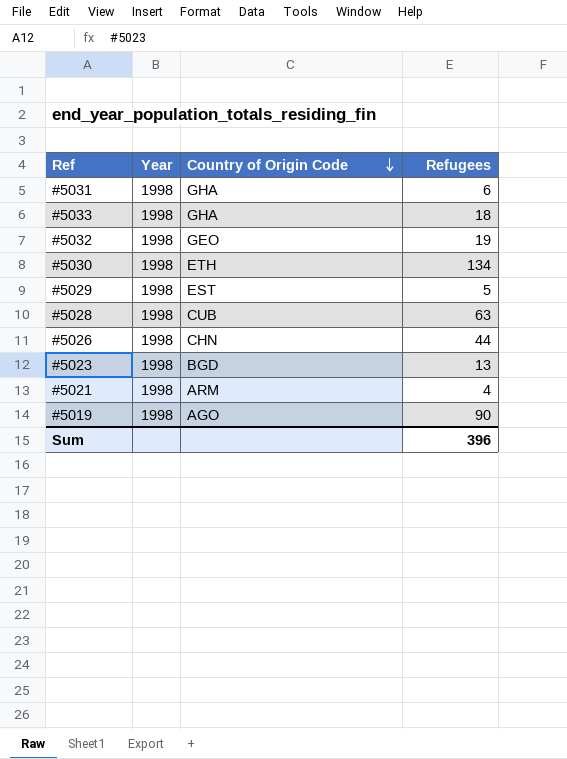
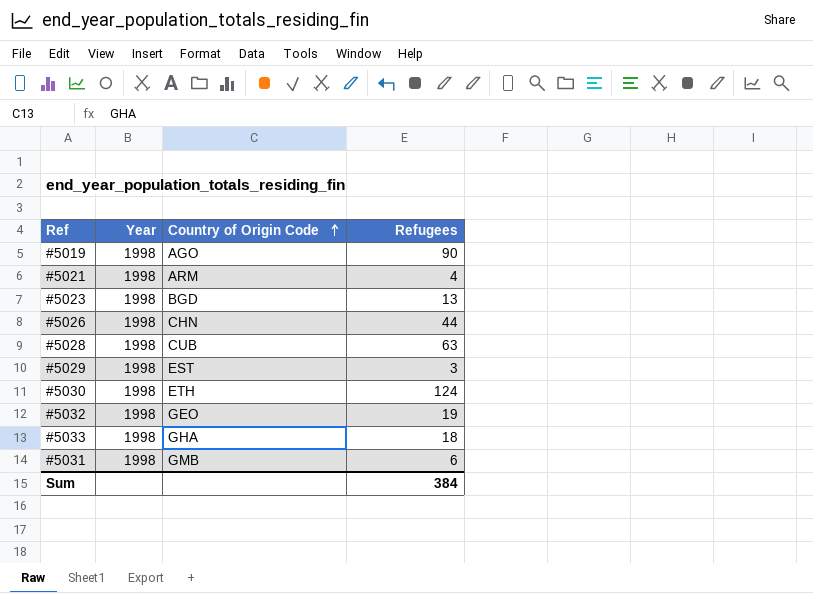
row order: Country of Origin Code descending -> Country of Origin Code ascending
#5029 | Refugees: 5 -> 3
#5030 | Refugees: 134 -> 124
#5031 | Country of Origin Code: GHA -> GMB
Sum | Refugees: 396 -> 384

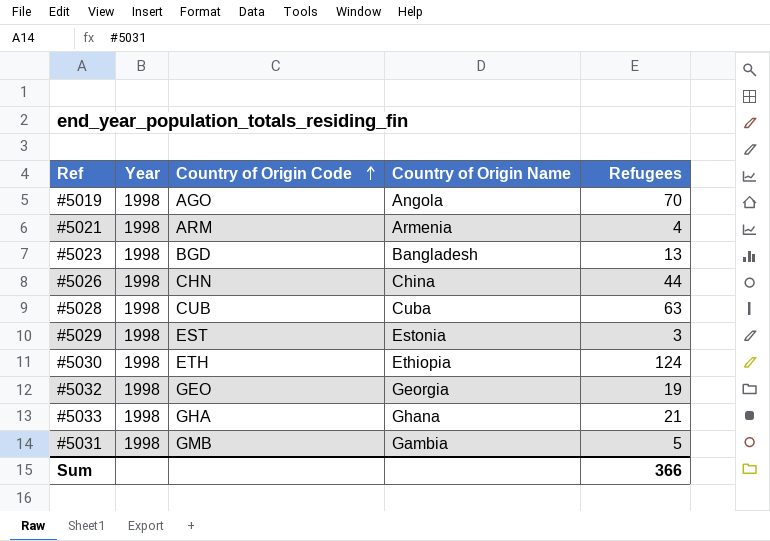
column Country of Origin Name | position: none -> 4
#5019 | Refugees: 90 -> 70
#5033 | Refugees: 18 -> 21
#5031 | Refugees: 6 -> 5
Sum | Refugees: 384 -> 366

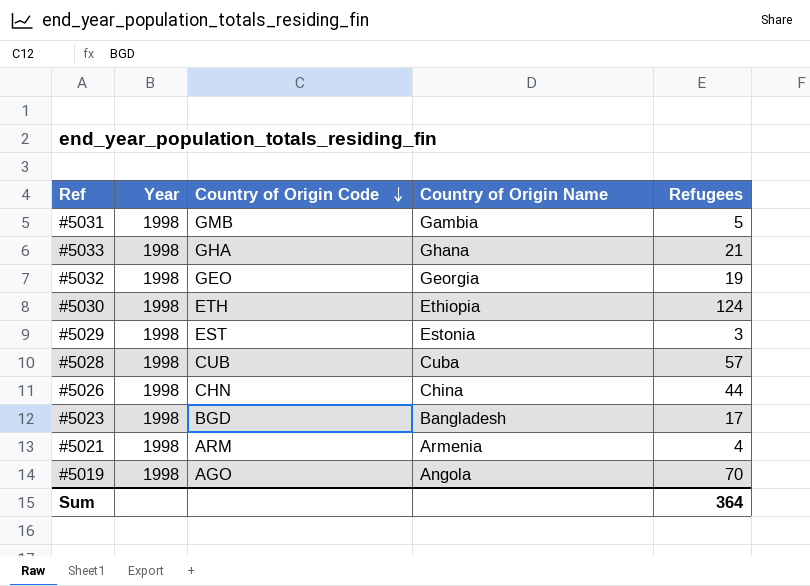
row order: Country of Origin Code ascending -> Country of Origin Code descending
#5028 | Refugees: 63 -> 57
#5023 | Refugees: 13 -> 17
Sum | Refugees: 366 -> 364

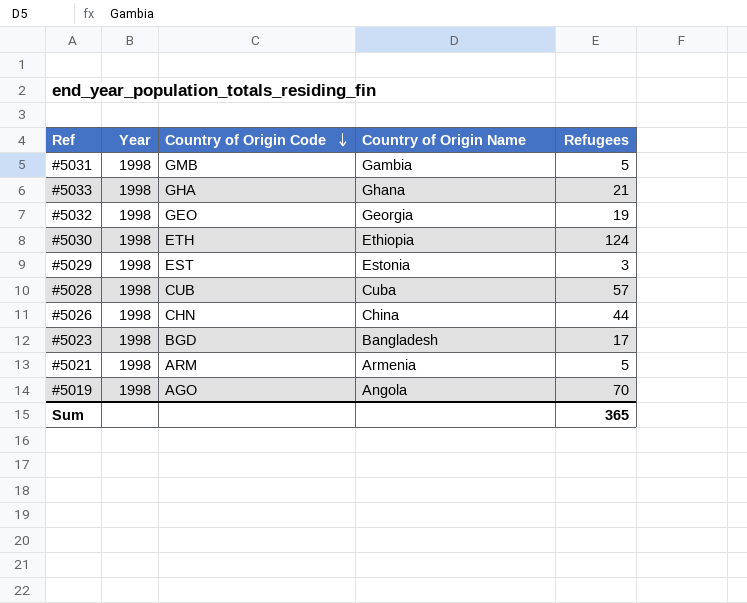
#5021 | Refugees: 4 -> 5
Sum | Refugees: 364 -> 365

